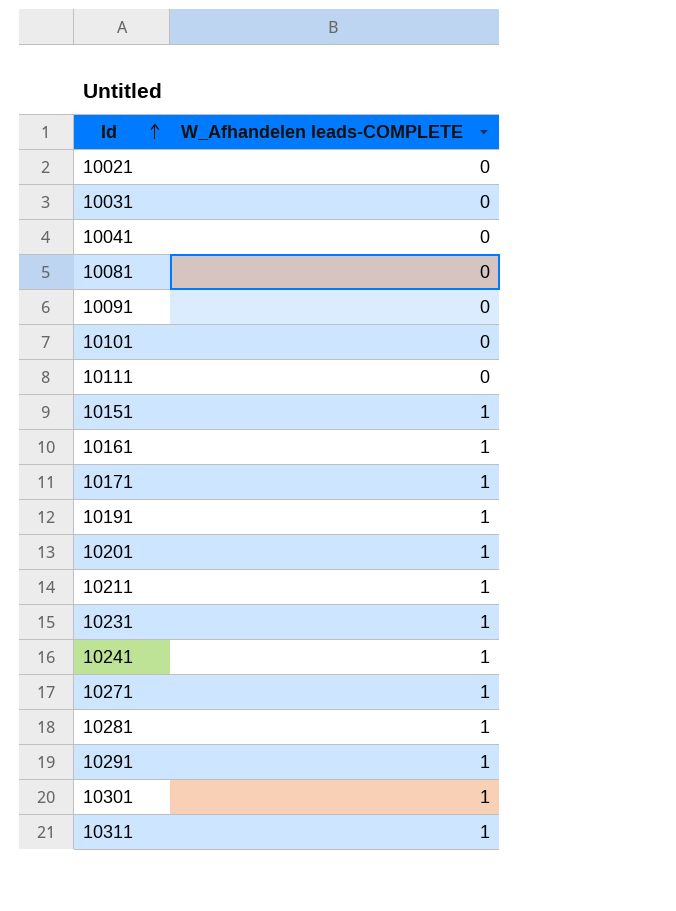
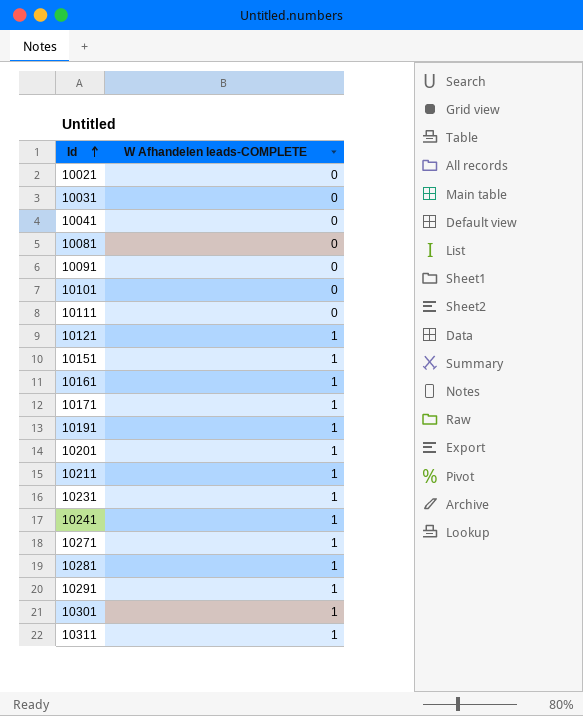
column name: W_Afhandelen leads-COMPLETE -> W Afhandelen leads-COMPLETE
row 10121: none -> 1

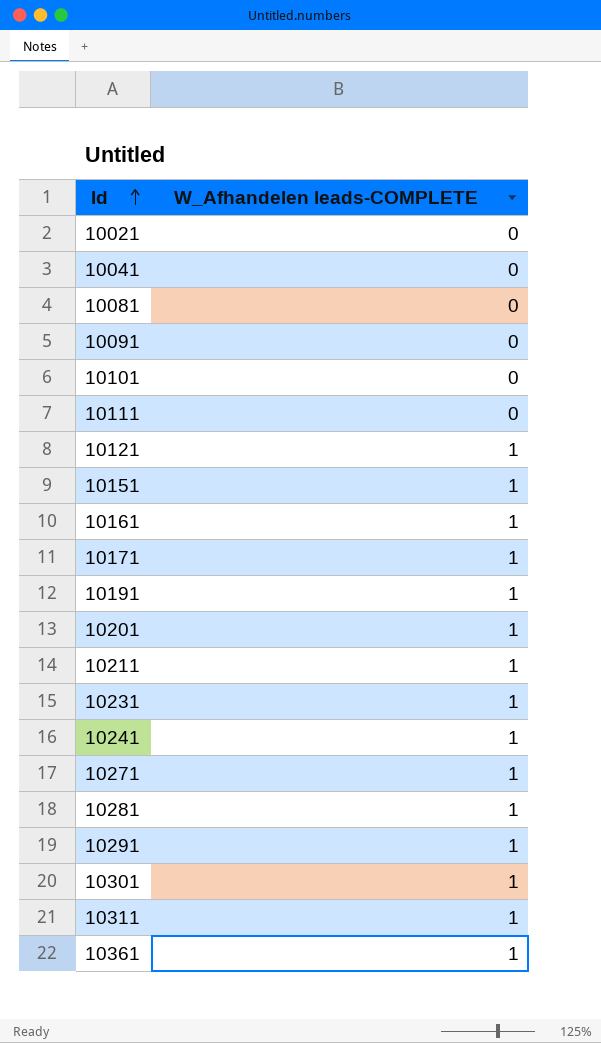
column name: W Afhandelen leads-COMPLETE -> W_Afhandelen leads-COMPLETE
row 10031: 0 -> none
row 10361: none -> 1

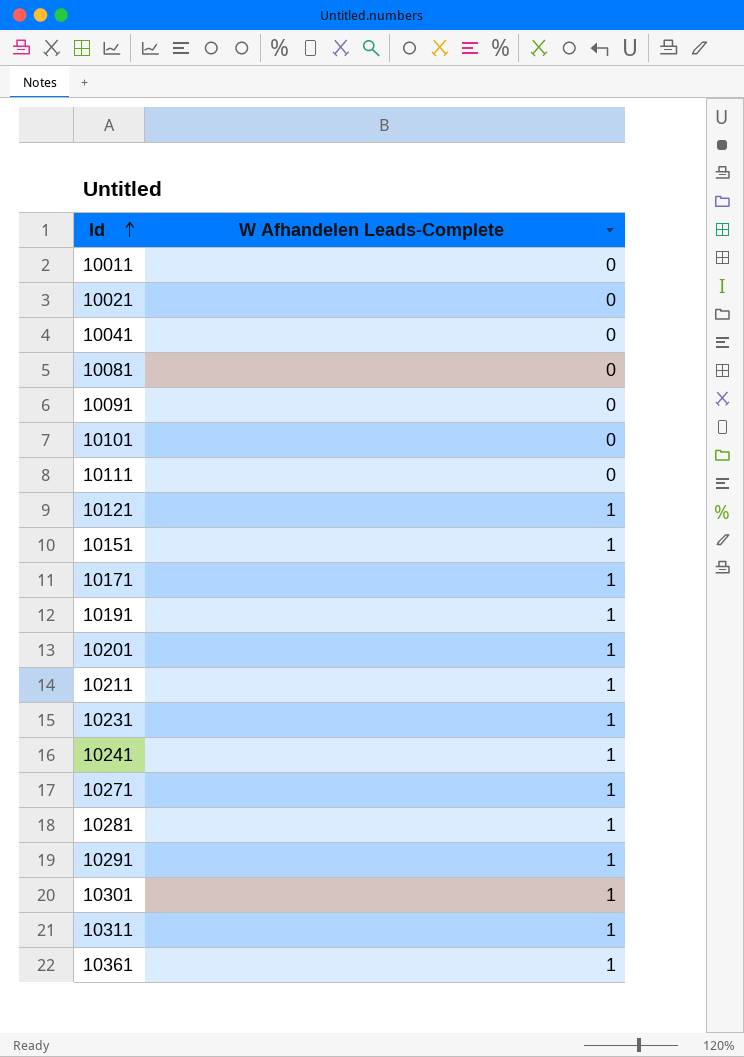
column name: W_Afhandelen leads-COMPLETE -> W Afhandelen Leads-Complete
row 10161: 1 -> none
row 10011: none -> 0

